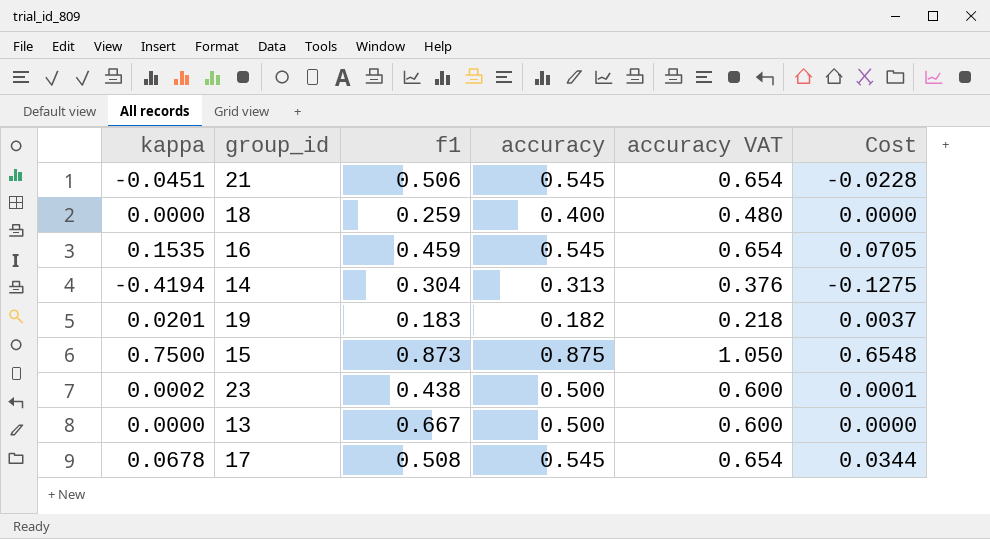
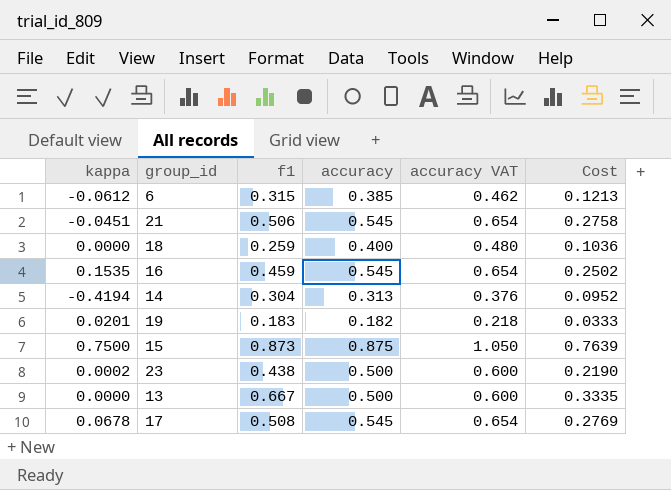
column Cost | formula: [kappa] * [f1] -> [f1] * [accuracy]
row 6: none -> -0.0612 | 0.315 | 0.385 | 0.462 | 0.1213

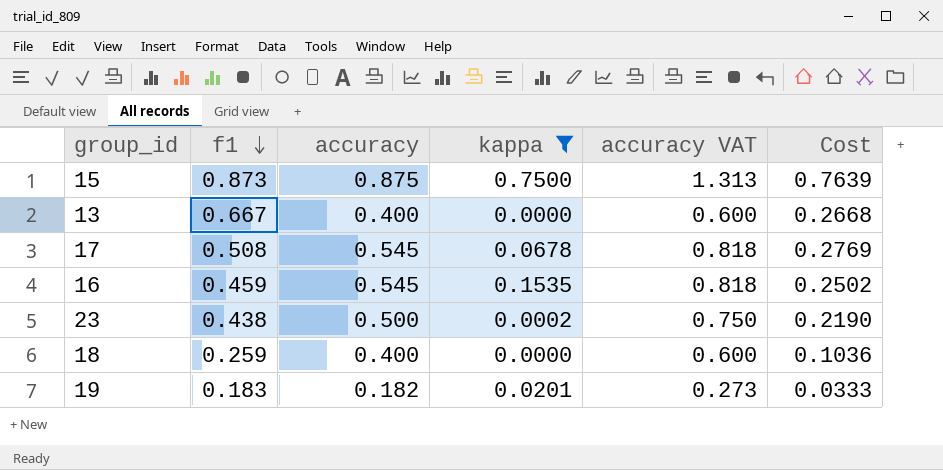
filter: none -> kappa >= 0.0000
row order: none -> f1 descending
column kappa | position: 1 -> 4
column accuracy VAT | formula: [accuracy] * 1.2 -> [accuracy] * 1.5
13 | accuracy: 0.500 -> 0.400
13 | Cost: 0.3335 -> 0.2668

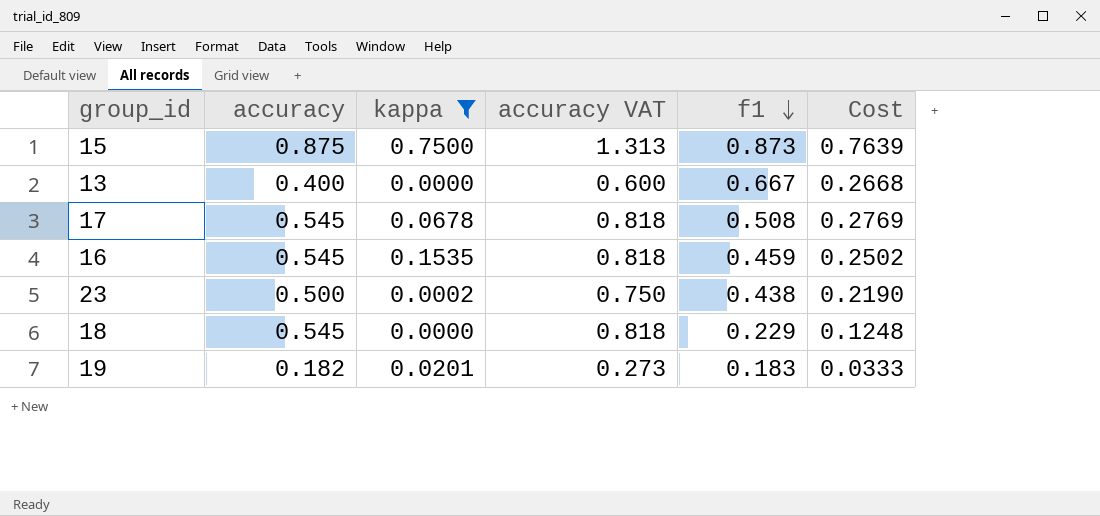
column f1 | position: 2 -> 5
18 | accuracy: 0.400 -> 0.545
18 | accuracy VAT: 0.600 -> 0.818
18 | f1: 0.259 -> 0.229
18 | Cost: 0.1036 -> 0.1248

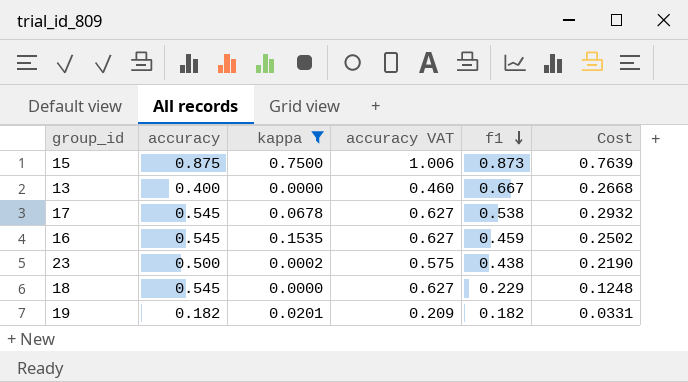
column accuracy VAT | formula: [accuracy] * 1.5 -> [accuracy] * 1.15
17 | f1: 0.508 -> 0.538
17 | Cost: 0.2769 -> 0.2932
19 | f1: 0.183 -> 0.182
19 | Cost: 0.0333 -> 0.0331

